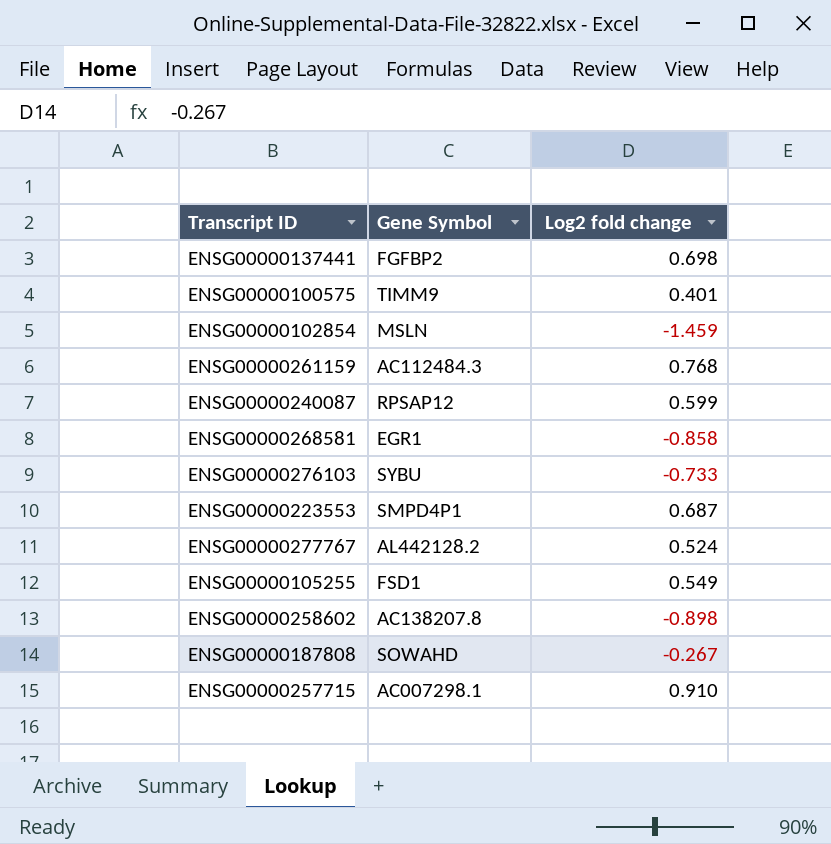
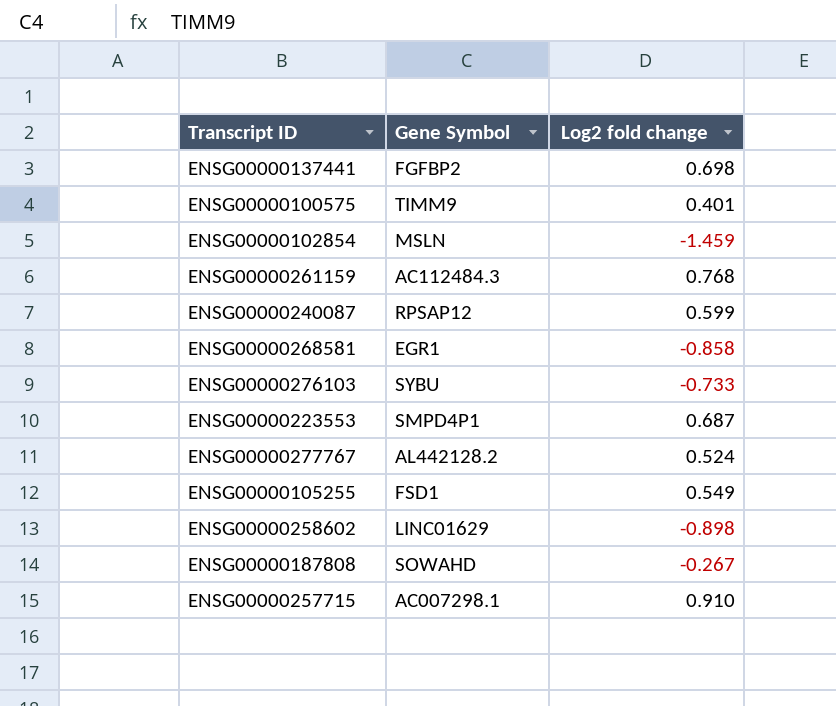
ENSG00000258602 | Gene Symbol: AC138207.8 -> LINC01629

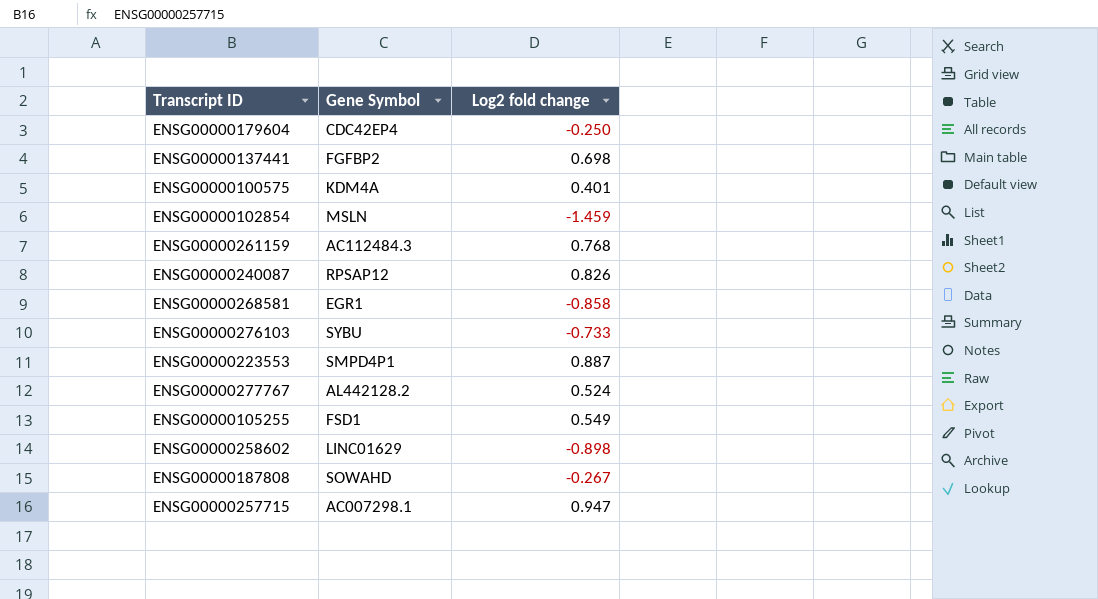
row ENSG00000179604: none -> CDC42EP4 | -0.250
ENSG00000100575 | Gene Symbol: TIMM9 -> KDM4A
ENSG00000240087 | Log2 fold change: 0.599 -> 0.826
ENSG00000223553 | Log2 fold change: 0.687 -> 0.887
ENSG00000257715 | Log2 fold change: 0.910 -> 0.947

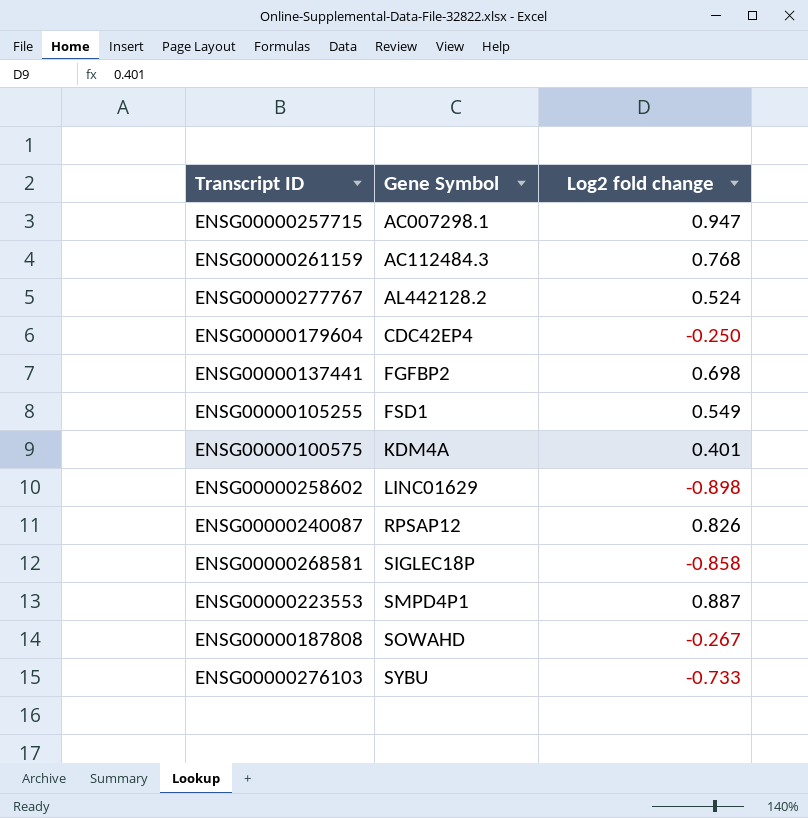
row order: none -> Gene Symbol ascending
row ENSG00000102854: MSLN | -1.459 -> none
ENSG00000268581 | Gene Symbol: EGR1 -> SIGLEC18P

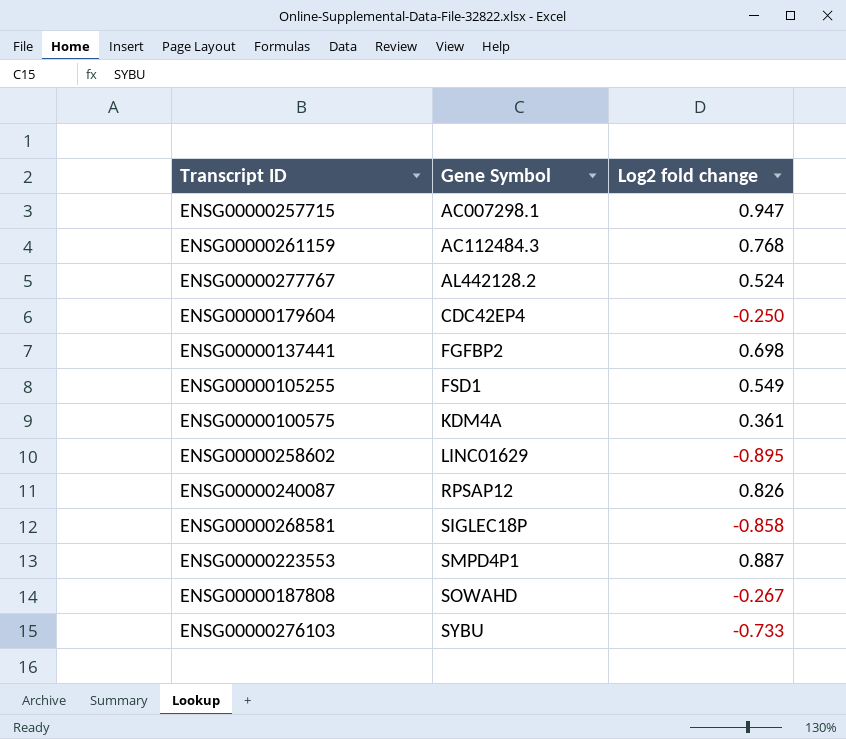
ENSG00000100575 | Log2 fold change: 0.401 -> 0.361
ENSG00000258602 | Log2 fold change: -0.898 -> -0.895

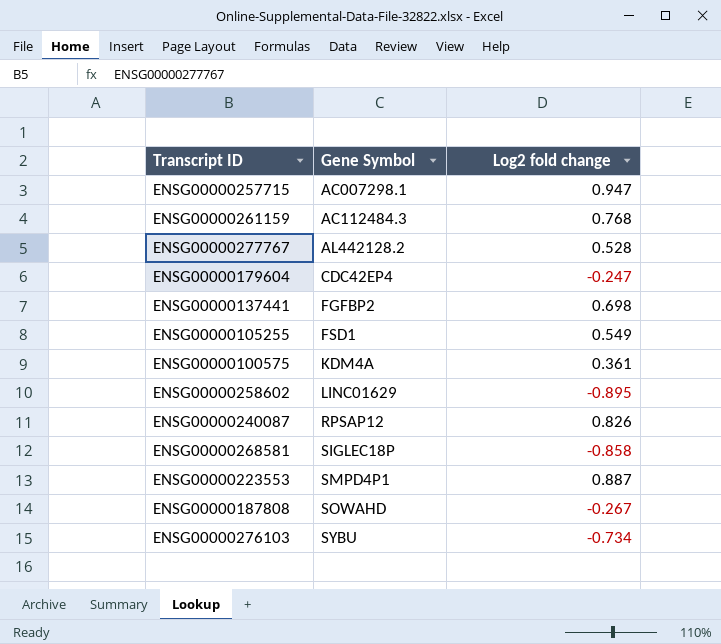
ENSG00000277767 | Log2 fold change: 0.524 -> 0.528
ENSG00000179604 | Log2 fold change: -0.250 -> -0.247
ENSG00000276103 | Log2 fold change: -0.733 -> -0.734

